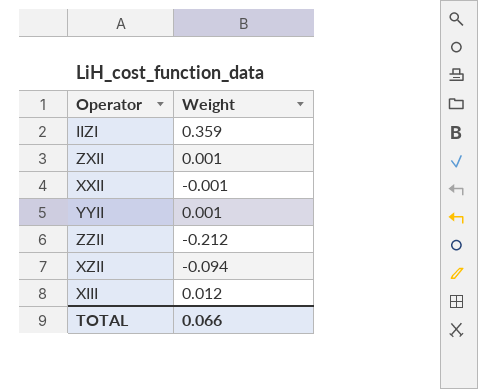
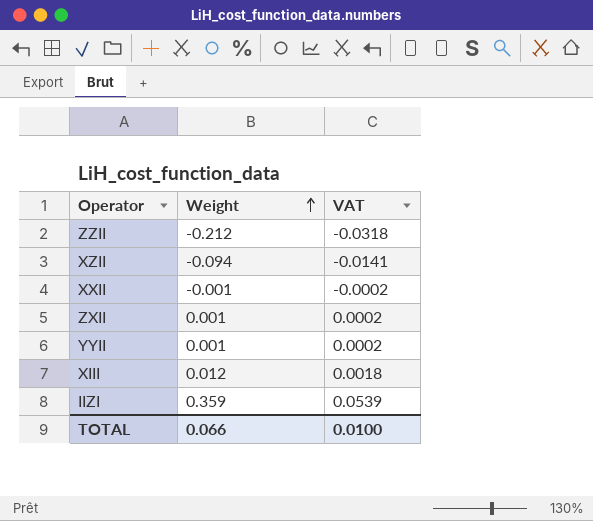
row order: none -> Weight ascending
column VAT | formula: none -> [Weight] * 0.15

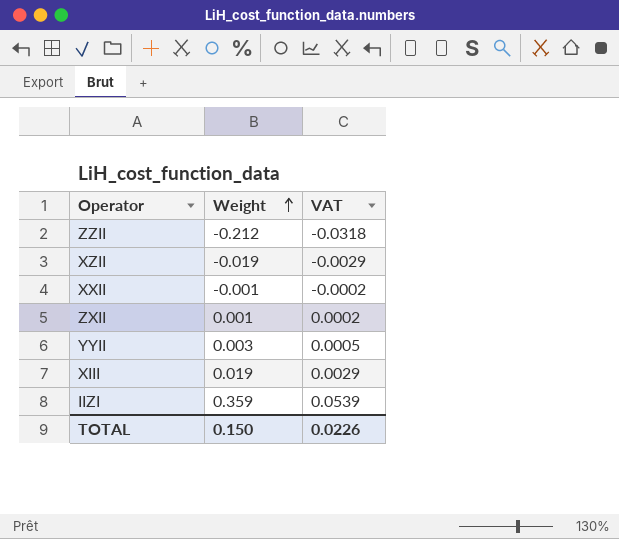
XZII | Weight: -0.094 -> -0.019
XZII | VAT: -0.0141 -> -0.0029
YYII | Weight: 0.001 -> 0.003
YYII | VAT: 0.0002 -> 0.0005
XIII | Weight: 0.012 -> 0.019
XIII | VAT: 0.0018 -> 0.0029
TOTAL | Weight: 0.066 -> 0.150
TOTAL | VAT: 0.0100 -> 0.0226

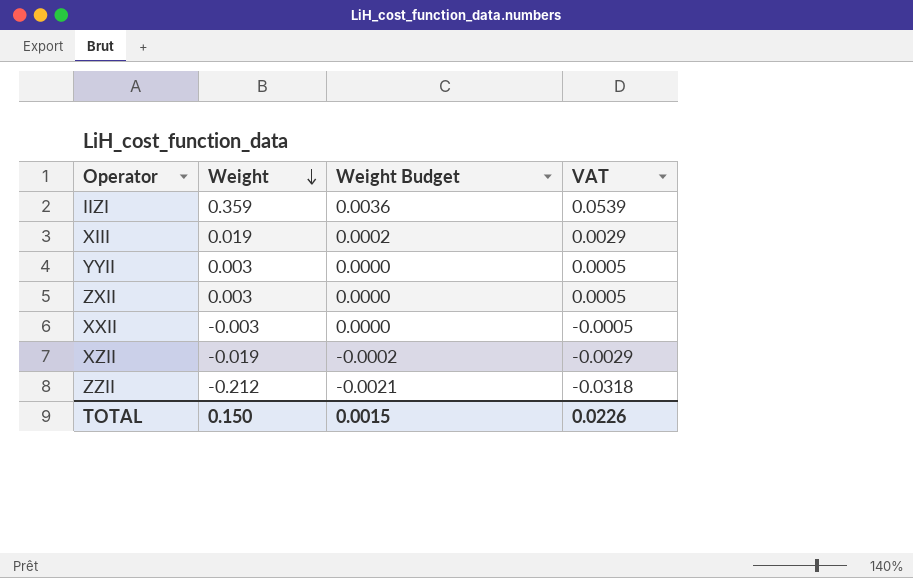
row order: Weight ascending -> Weight descending
column Weight Budget | formula: none -> [Weight] * 0.01
ZXII | Weight: 0.001 -> 0.003
ZXII | VAT: 0.0002 -> 0.0005
XXII | Weight: -0.001 -> -0.003
XXII | VAT: -0.0002 -> -0.0005

